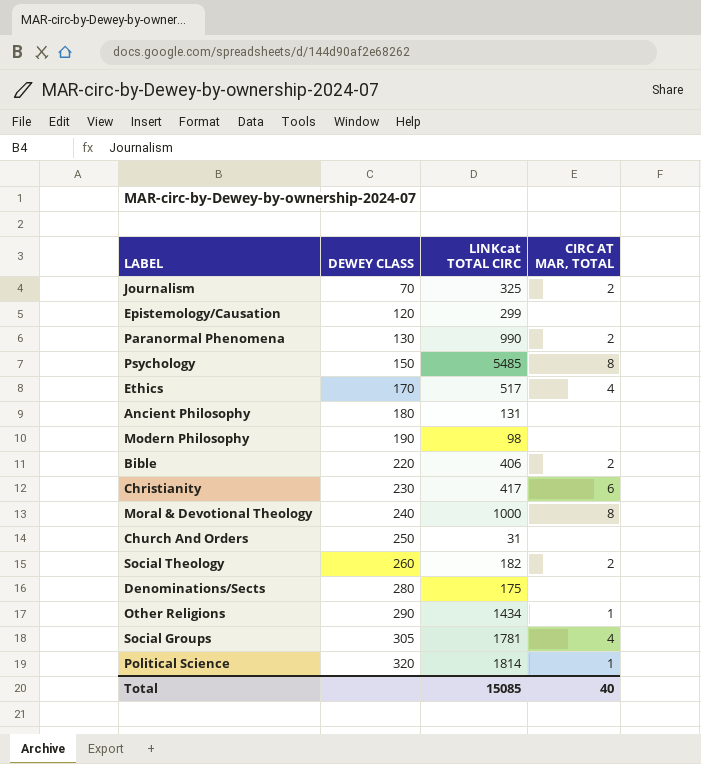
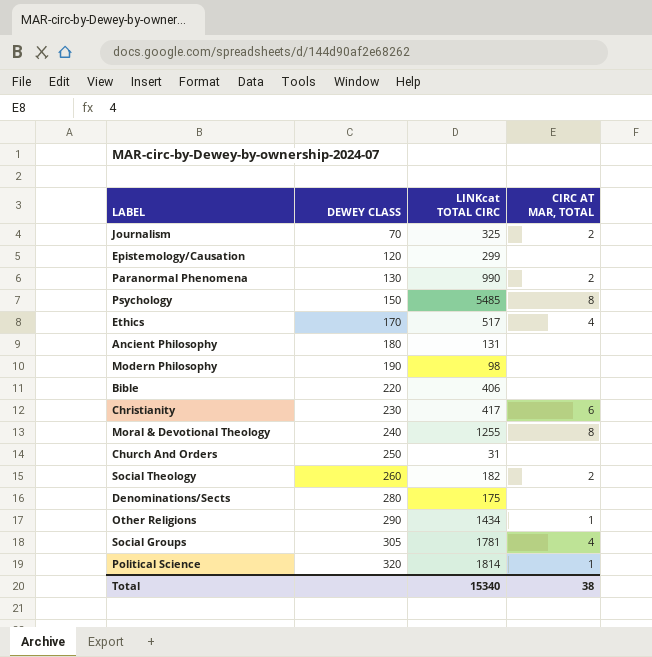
Bible | CIRC AT MAR, TOTAL: 2 -> none
Moral & Devotional Theology | LINKcat TOTAL CIRC: 1000 -> 1255
Total | LINKcat TOTAL CIRC: 15085 -> 15340
Total | CIRC AT MAR, TOTAL: 40 -> 38

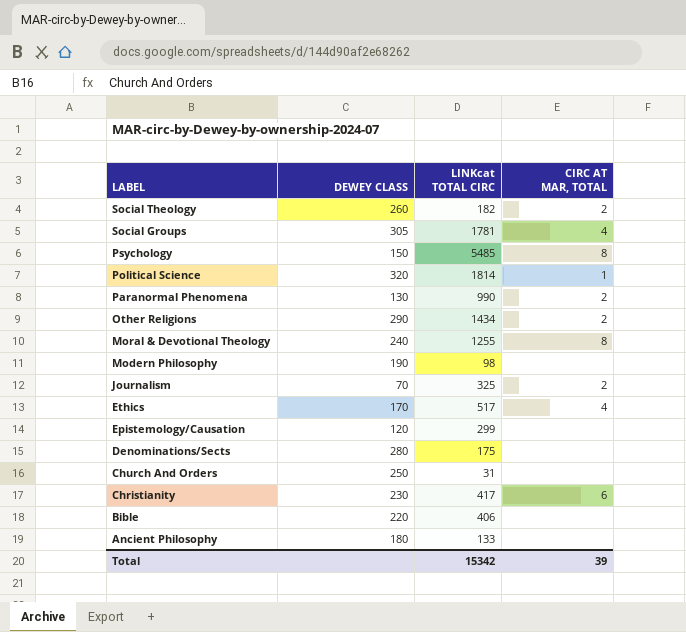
row order: DEWEY CLASS ascending -> LABEL descending
Other Religions | CIRC AT MAR, TOTAL: 1 -> 2
Ancient Philosophy | LINKcat TOTAL CIRC: 131 -> 133
Total | LINKcat TOTAL CIRC: 15340 -> 15342
Total | CIRC AT MAR, TOTAL: 38 -> 39

